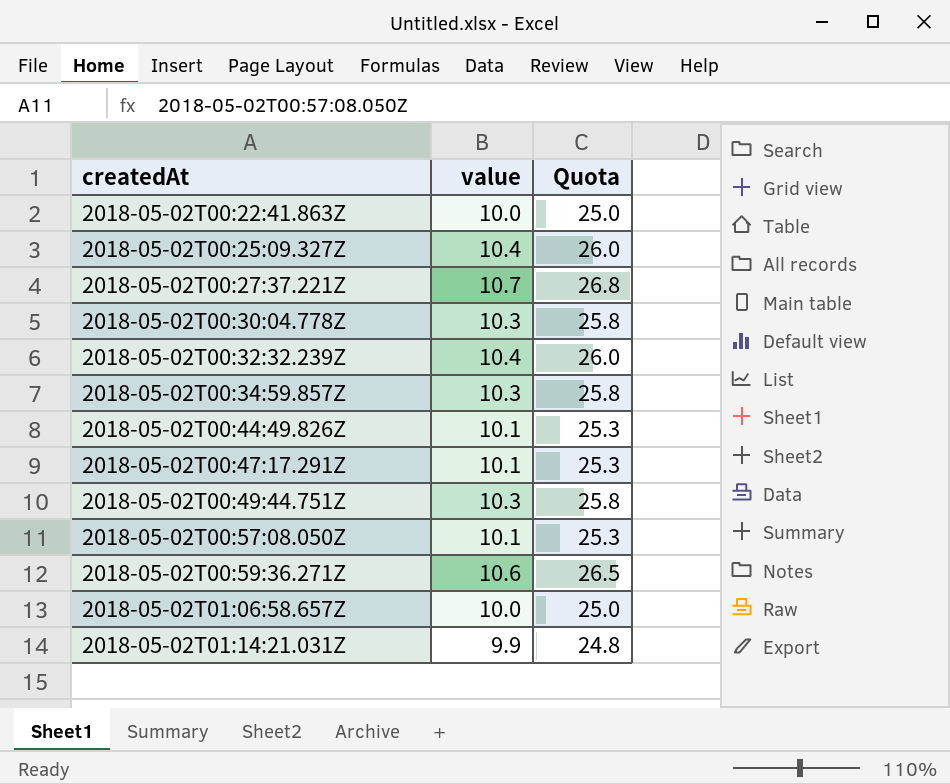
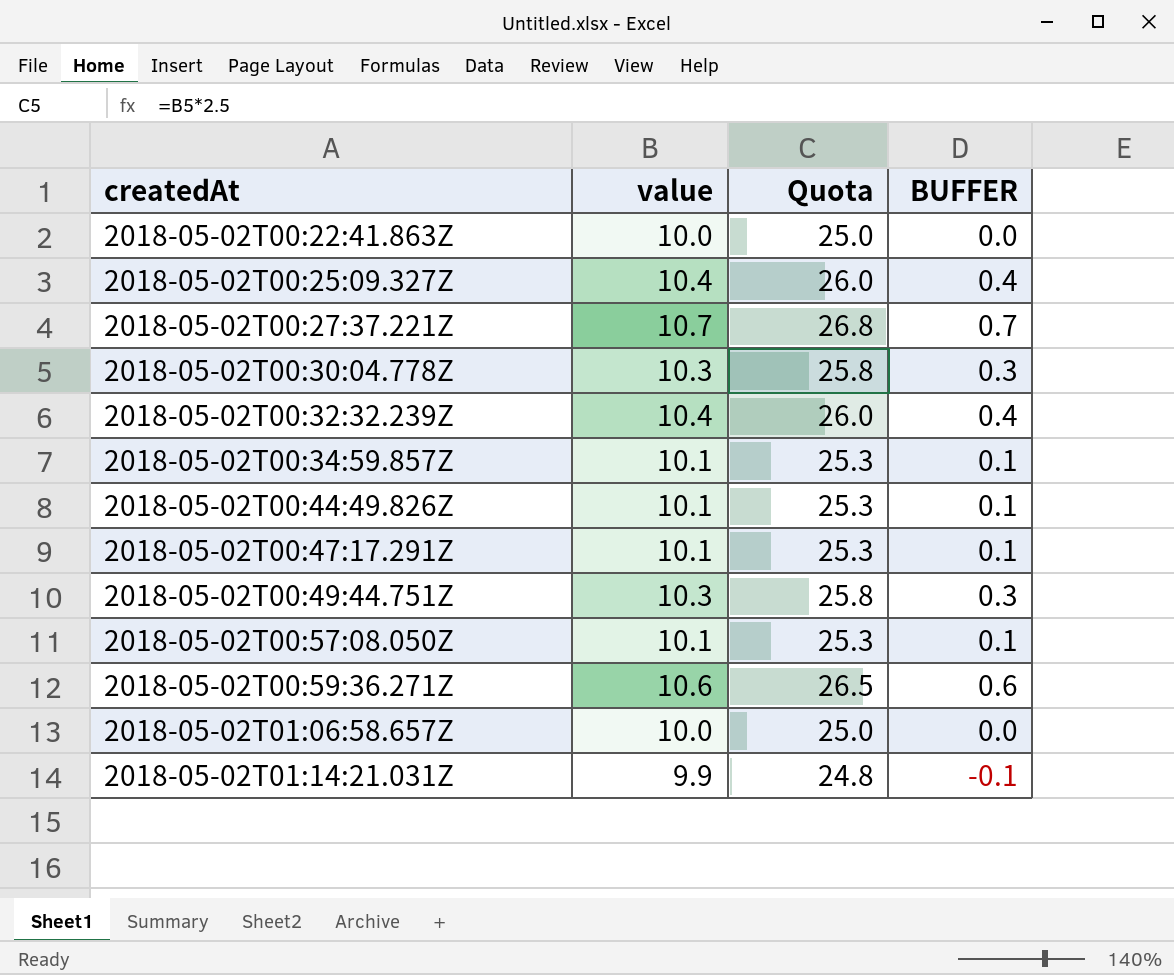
column BUFFER | formula: none -> [value] - 10
2018-05-02T00:34:59.857Z | value: 10.3 -> 10.1
2018-05-02T00:34:59.857Z | Quota: 25.8 -> 25.3

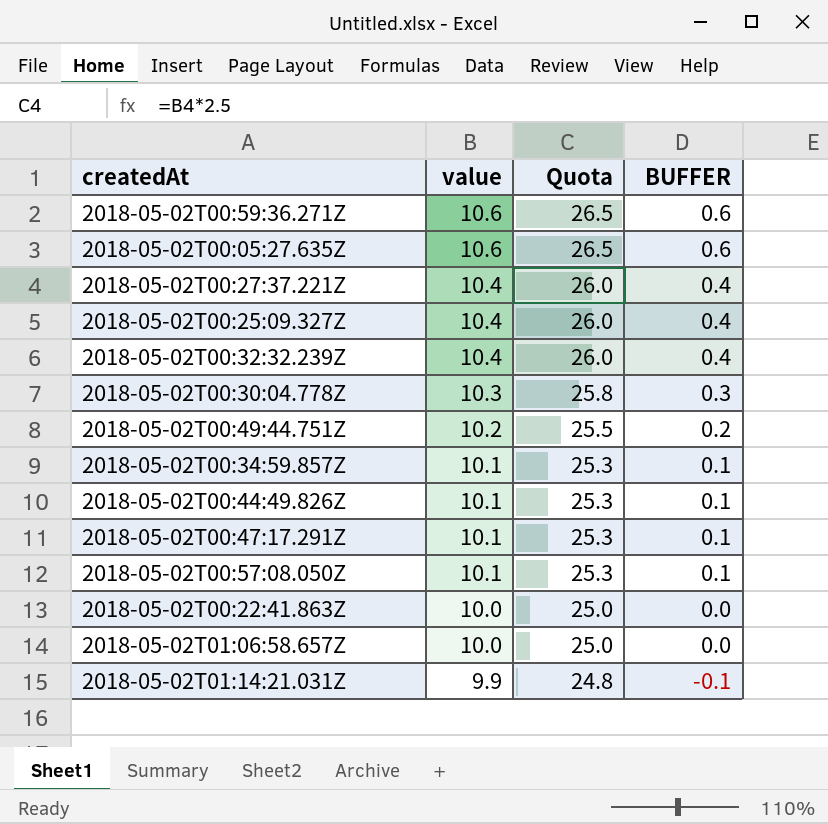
row order: createdAt ascending -> value descending
row 2018-05-02T00:05:27.635Z: none -> 10.6 | 26.5 | 0.6
2018-05-02T00:27:37.221Z | value: 10.7 -> 10.4
2018-05-02T00:27:37.221Z | Quota: 26.8 -> 26.0
2018-05-02T00:27:37.221Z | BUFFER: 0.7 -> 0.4
2018-05-02T00:49:44.751Z | value: 10.3 -> 10.2
2018-05-02T00:49:44.751Z | Quota: 25.8 -> 25.5
2018-05-02T00:49:44.751Z | BUFFER: 0.3 -> 0.2

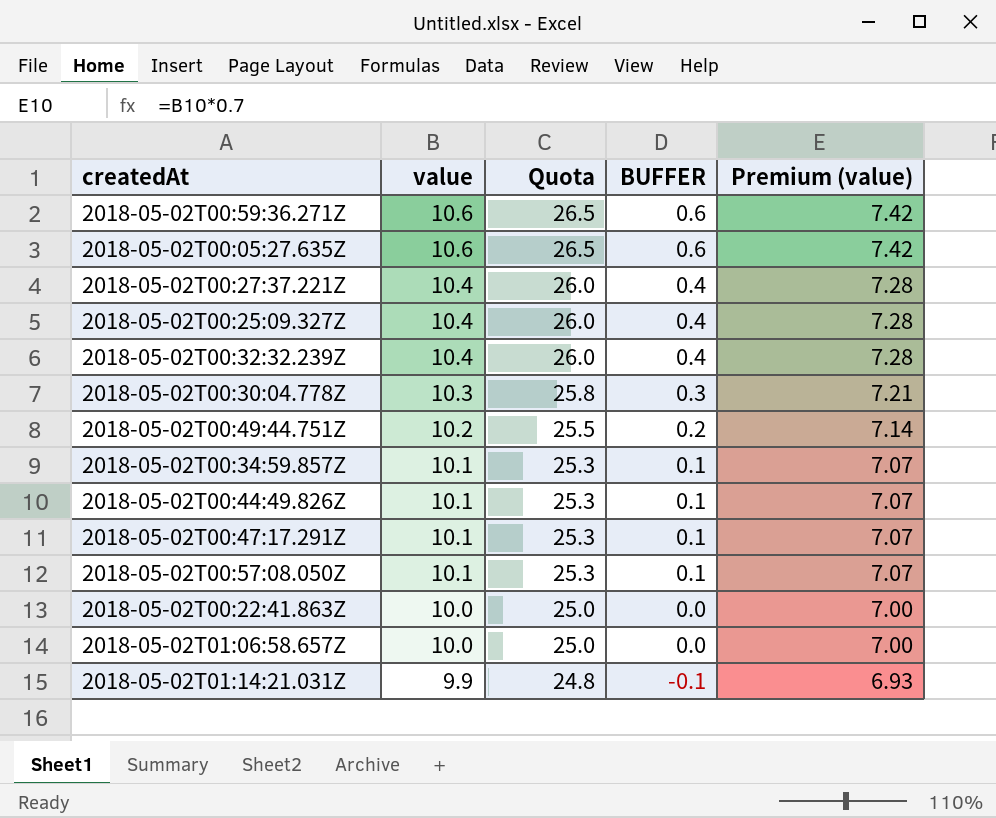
column Premium (value) | formula: none -> [value] * 0.7

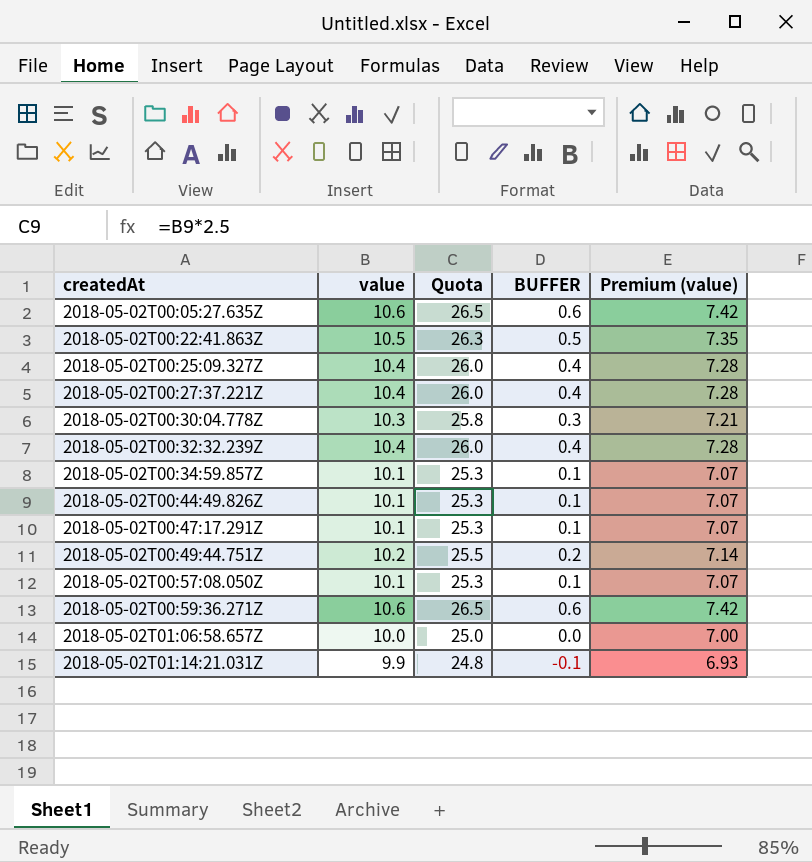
row order: value descending -> createdAt ascending
2018-05-02T00:22:41.863Z | value: 10.0 -> 10.5
2018-05-02T00:22:41.863Z | Quota: 25.0 -> 26.3
2018-05-02T00:22:41.863Z | BUFFER: 0.0 -> 0.5
2018-05-02T00:22:41.863Z | Premium (value): 7.00 -> 7.35

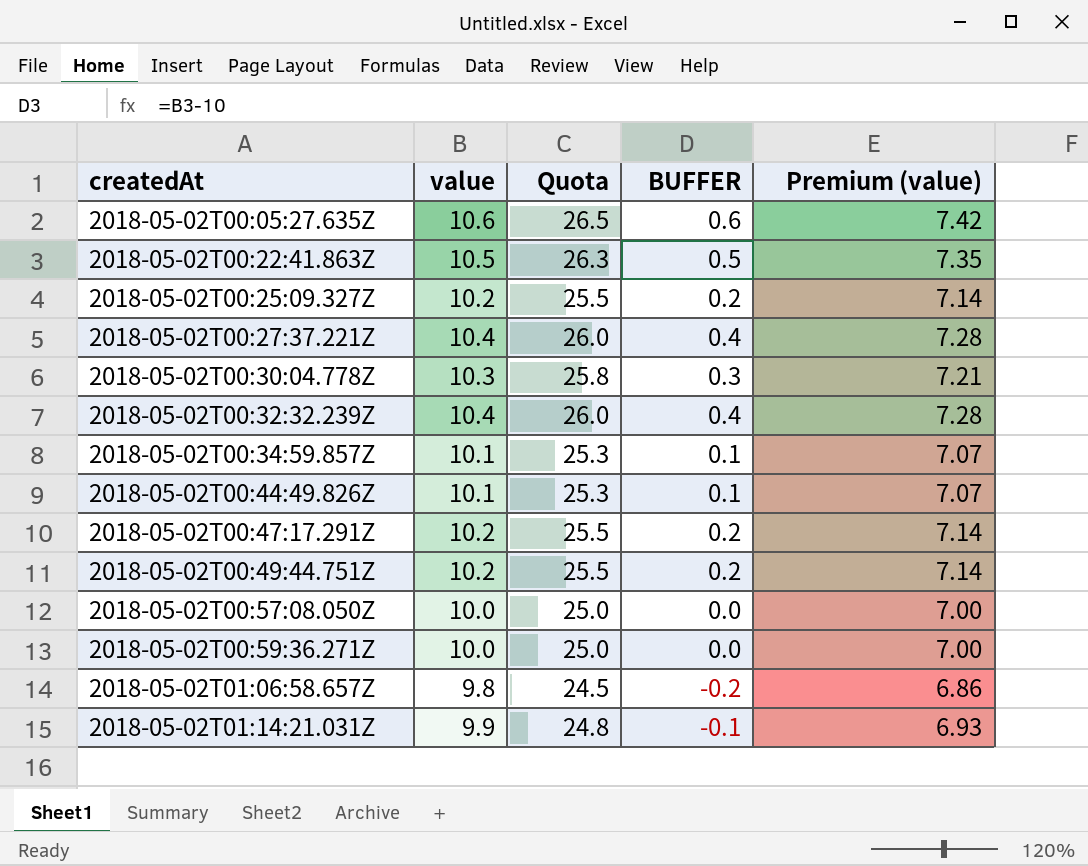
2018-05-02T00:25:09.327Z | value: 10.4 -> 10.2
2018-05-02T00:25:09.327Z | Quota: 26.0 -> 25.5
2018-05-02T00:25:09.327Z | BUFFER: 0.4 -> 0.2
2018-05-02T00:25:09.327Z | Premium (value): 7.28 -> 7.14
2018-05-02T00:47:17.291Z | value: 10.1 -> 10.2
2018-05-02T00:47:17.291Z | Quota: 25.3 -> 25.5
2018-05-02T00:47:17.291Z | BUFFER: 0.1 -> 0.2
2018-05-02T00:47:17.291Z | Premium (value): 7.07 -> 7.14
2018-05-02T00:57:08.050Z | value: 10.1 -> 10.0
2018-05-02T00:57:08.050Z | Quota: 25.3 -> 25.0
2018-05-02T00:57:08.050Z | BUFFER: 0.1 -> 0.0
2018-05-02T00:57:08.050Z | Premium (value): 7.07 -> 7.00
2018-05-02T00:59:36.271Z | value: 10.6 -> 10.0
2018-05-02T00:59:36.271Z | Quota: 26.5 -> 25.0
2018-05-02T00:59:36.271Z | BUFFER: 0.6 -> 0.0
2018-05-02T00:59:36.271Z | Premium (value): 7.42 -> 7.00
2018-05-02T01:06:58.657Z | value: 10.0 -> 9.8
2018-05-02T01:06:58.657Z | Quota: 25.0 -> 24.5
2018-05-02T01:06:58.657Z | BUFFER: 0.0 -> -0.2
2018-05-02T01:06:58.657Z | Premium (value): 7.00 -> 6.86

